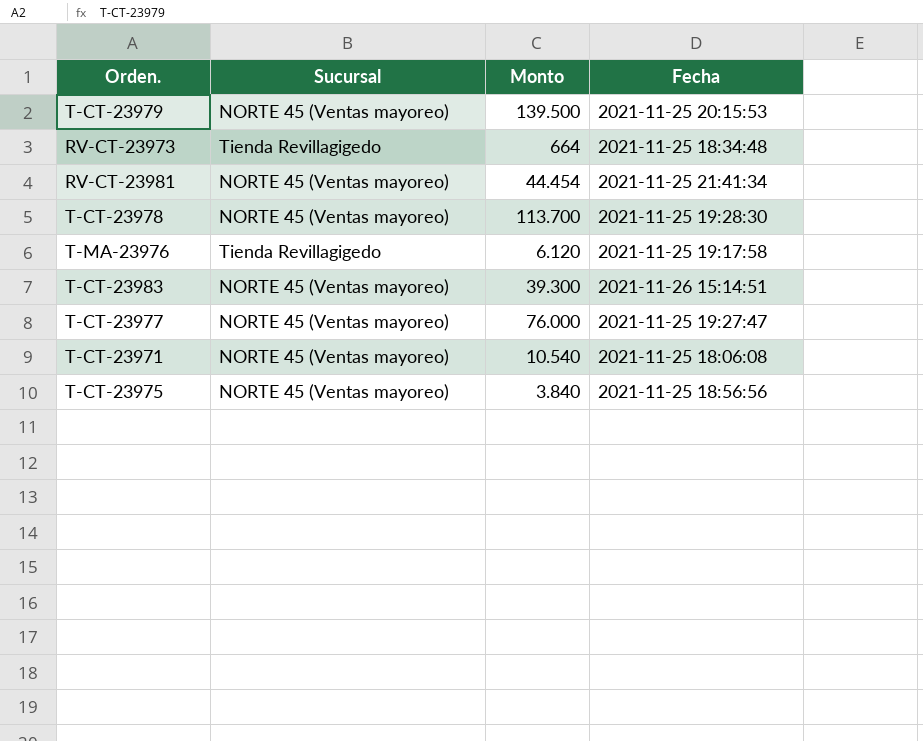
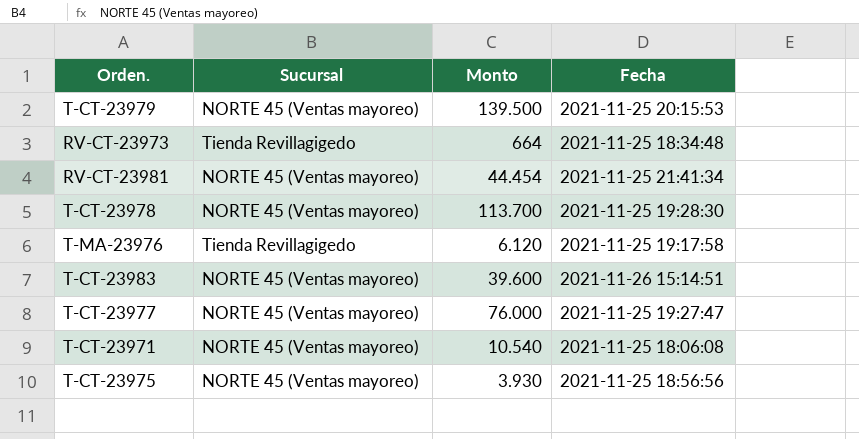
T-CT-23983 | Monto: 39.300 -> 39.600
T-CT-23975 | Monto: 3.840 -> 3.930

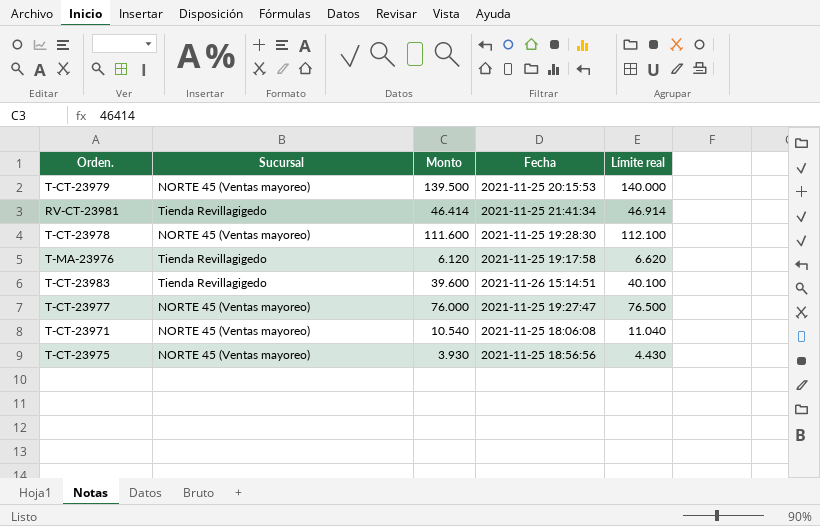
column Límite real | formula: none -> [Monto] + 500
row RV-CT-23973: Tienda Revillagigedo | 664 | 2021-11-25 18:34:48 -> none
RV-CT-23981 | Sucursal: NORTE 45 (Ventas mayoreo) -> Tienda Revillagigedo
RV-CT-23981 | Monto: 44.454 -> 46.414
T-CT-23978 | Monto: 113.700 -> 111.600
T-CT-23983 | Sucursal: NORTE 45 (Ventas mayoreo) -> Tienda Revillagigedo

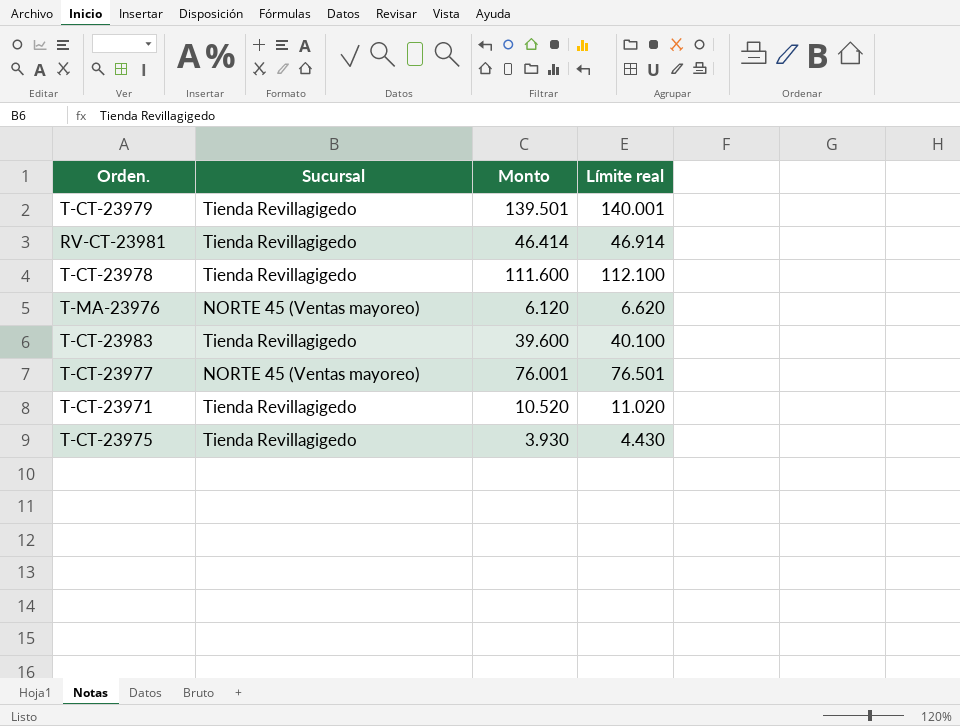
column Fecha | position: 4 -> none
T-CT-23979 | Sucursal: NORTE 45 (Ventas mayoreo) -> Tienda Revillagigedo
T-CT-23979 | Monto: 139.500 -> 139.501
T-CT-23979 | Límite real: 140.000 -> 140.001
T-CT-23978 | Sucursal: NORTE 45 (Ventas mayoreo) -> Tienda Revillagigedo
T-MA-23976 | Sucursal: Tienda Revillagigedo -> NORTE 45 (Ventas mayoreo)
T-CT-23977 | Monto: 76.000 -> 76.001
T-CT-23977 | Límite real: 76.500 -> 76.501
T-CT-23971 | Sucursal: NORTE 45 (Ventas mayoreo) -> Tienda Revillagigedo
T-CT-23971 | Monto: 10.540 -> 10.520
T-CT-23971 | Límite real: 11.040 -> 11.020
T-CT-23975 | Sucursal: NORTE 45 (Ventas mayoreo) -> Tienda Revillagigedo

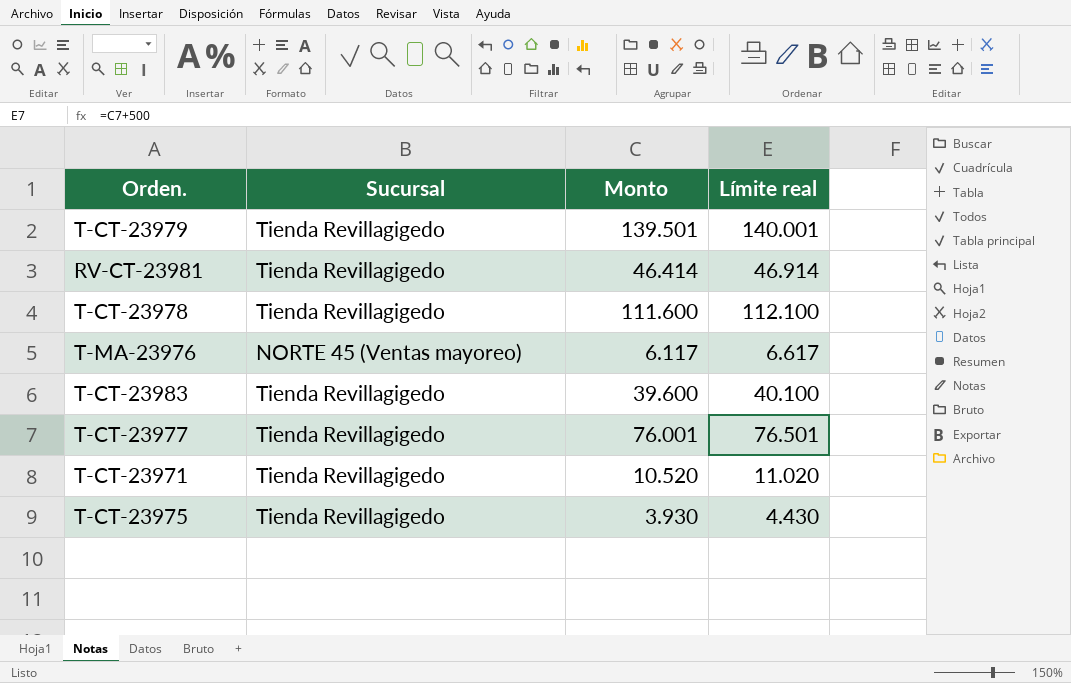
T-MA-23976 | Monto: 6.120 -> 6.117
T-MA-23976 | Límite real: 6.620 -> 6.617
T-CT-23977 | Sucursal: NORTE 45 (Ventas mayoreo) -> Tienda Revillagigedo

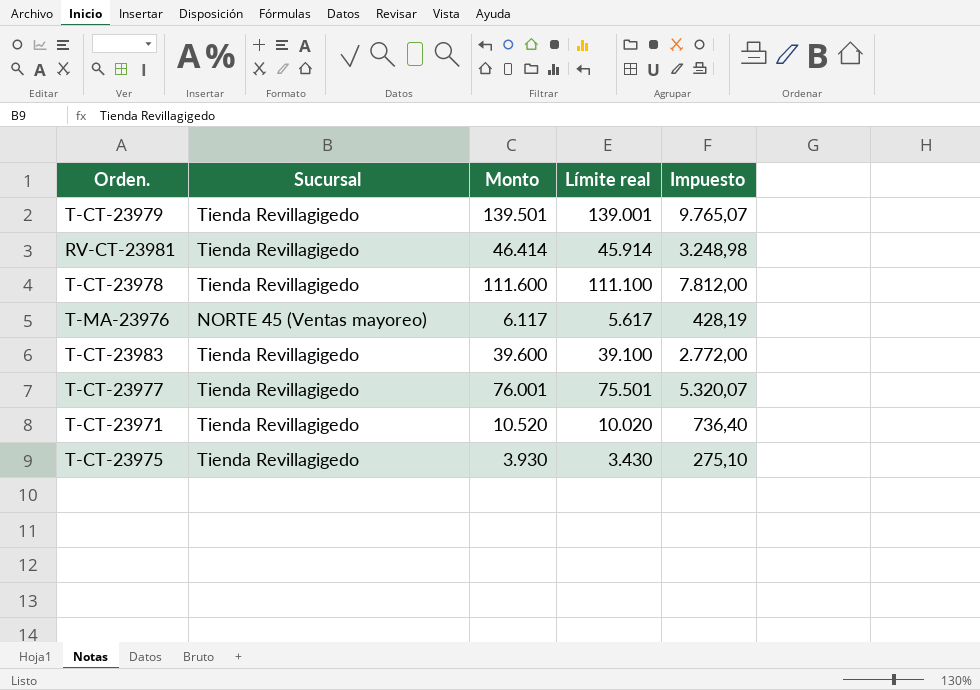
column Límite real | formula: [Monto] + 500 -> [Monto] - 500
column Impuesto | formula: none -> [Monto] * 0,07

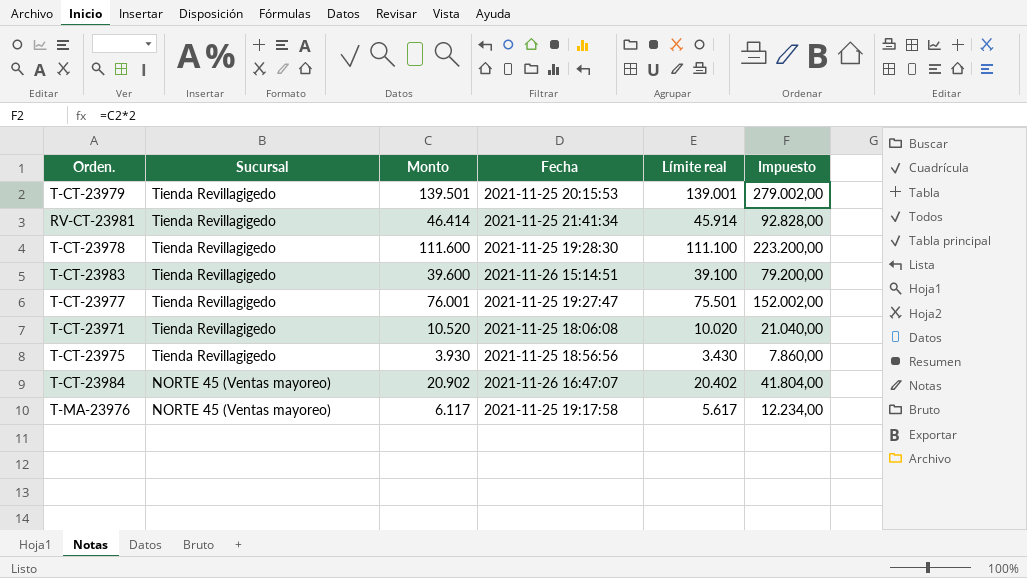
row order: none -> Sucursal descending
column Fecha | position: none -> 4
column Impuesto | formula: [Monto] * 0,07 -> [Monto] * 2
row T-CT-23984: none -> NORTE 45 (Ventas mayoreo) | 20.902 | 2021-11-26 16:47:07 | 20.402 | 41.804,00

